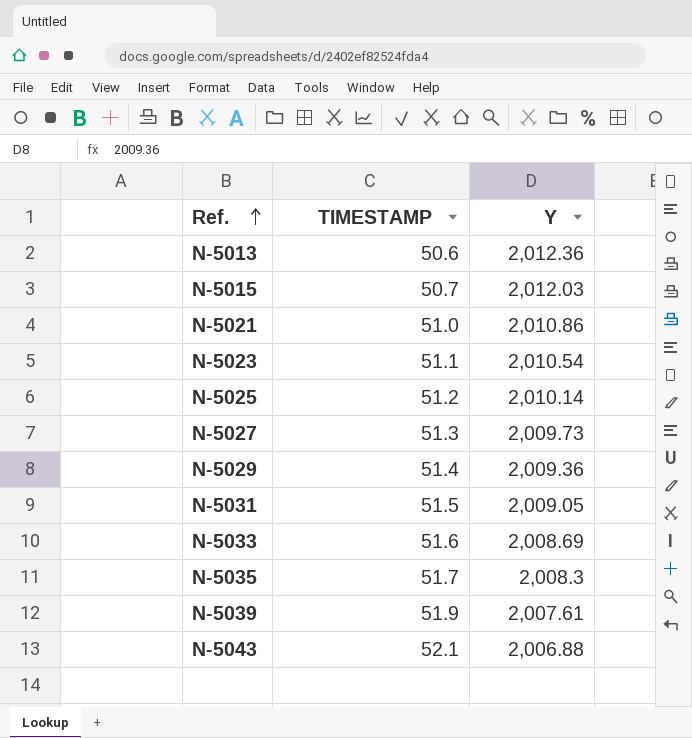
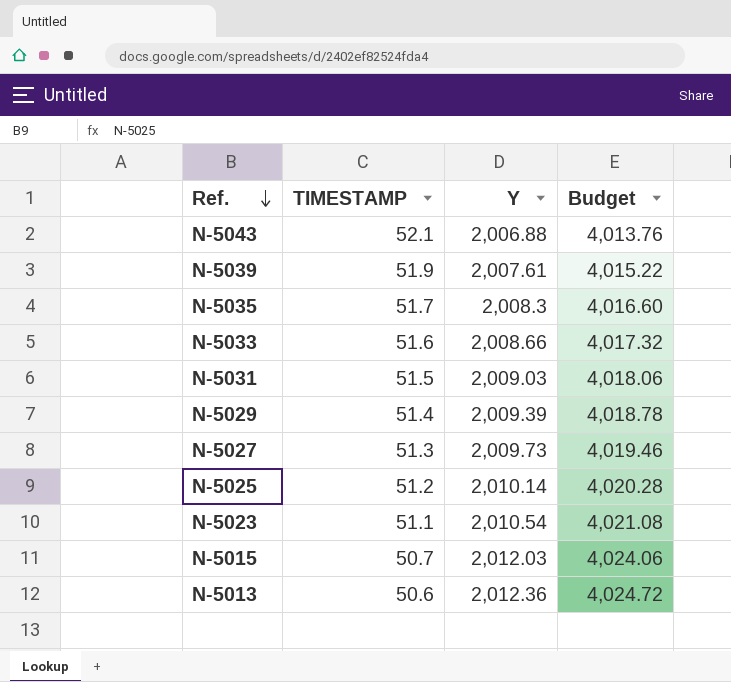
row order: Ref. ascending -> Ref. descending
column Budget | formula: none -> [Y] * 2
row N-5021: 51.0 | 2,010.86 -> none
N-5033 | Y: 2,008.69 -> 2,008.66
N-5031 | Y: 2,009.05 -> 2,009.03
N-5029 | Y: 2,009.36 -> 2,009.39

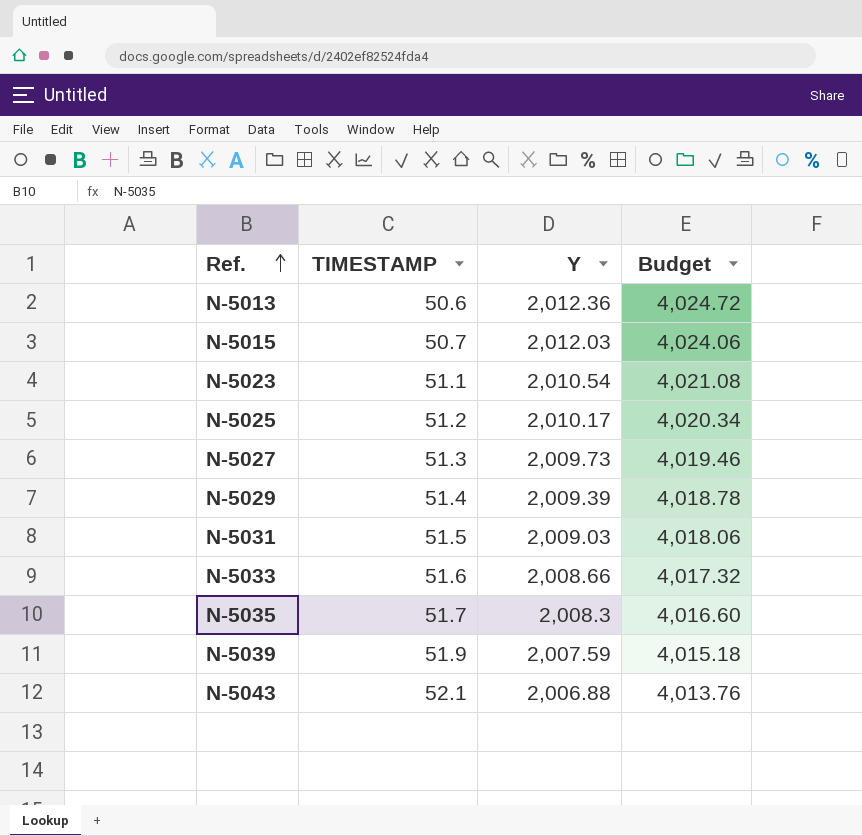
row order: Ref. descending -> Ref. ascending
N-5025 | Y: 2,010.14 -> 2,010.17
N-5025 | Budget: 4,020.28 -> 4,020.34
N-5039 | Y: 2,007.61 -> 2,007.59
N-5039 | Budget: 4,015.22 -> 4,015.18

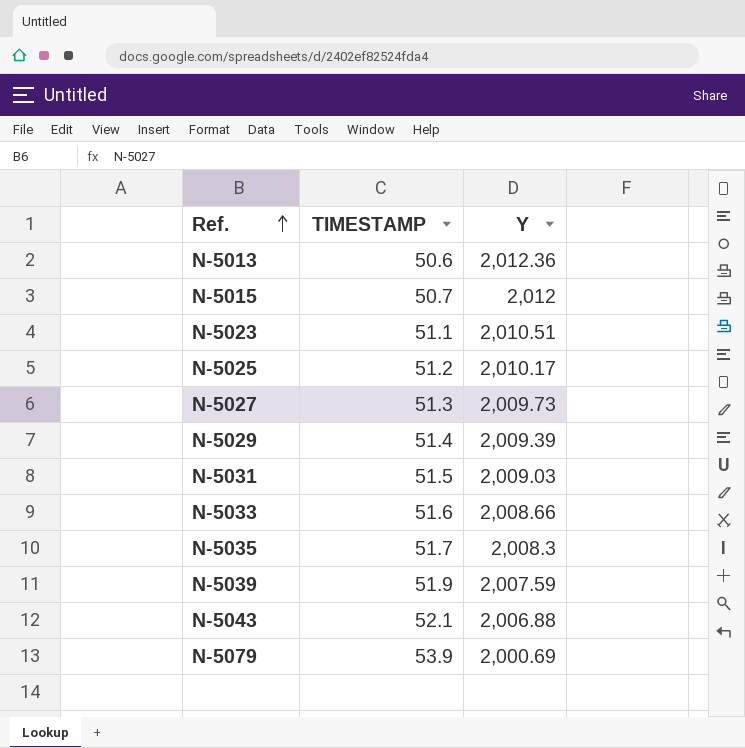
column Budget | formula: [Y] * 2 -> none
N-5015 | Y: 2,012.03 -> 2,012
N-5023 | Y: 2,010.54 -> 2,010.51
row N-5079: none -> 53.9 | 2,000.69

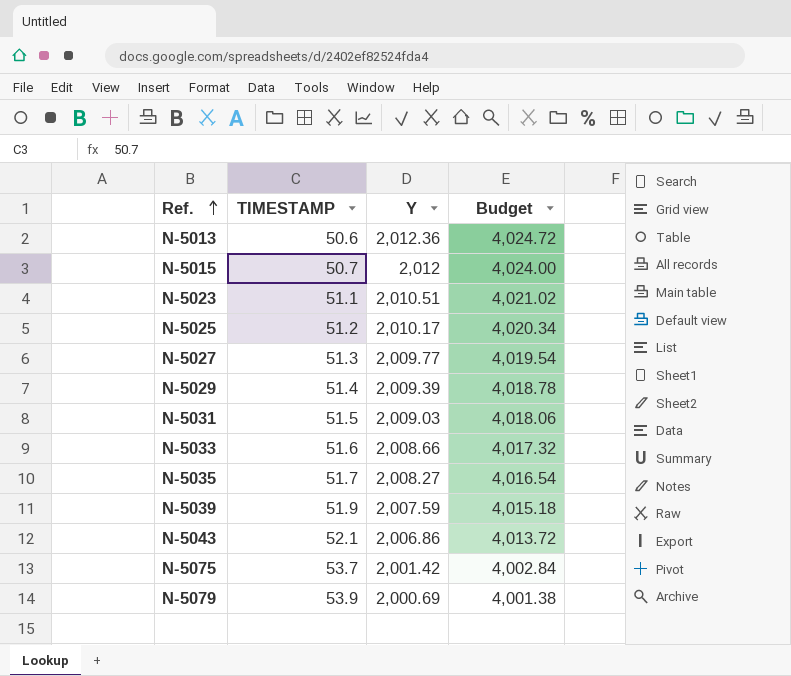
column Budget | formula: none -> [Y] * 2
N-5027 | Y: 2,009.73 -> 2,009.77
N-5035 | Y: 2,008.3 -> 2,008.27
N-5043 | Y: 2,006.88 -> 2,006.86
row N-5075: none -> 53.7 | 2,001.42 | 4,002.84

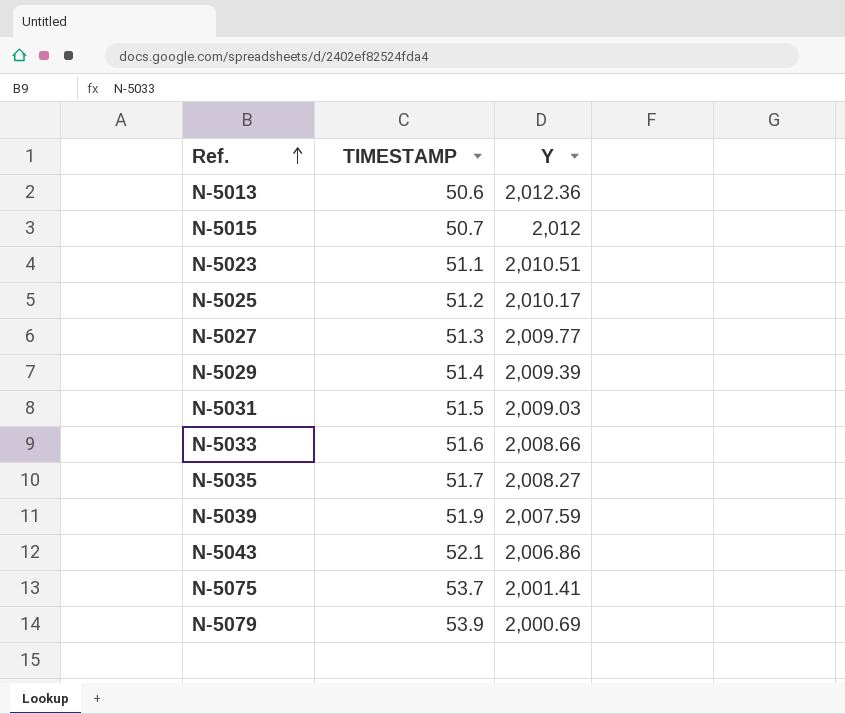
column Budget | formula: [Y] * 2 -> none
N-5075 | Y: 2,001.42 -> 2,001.41

